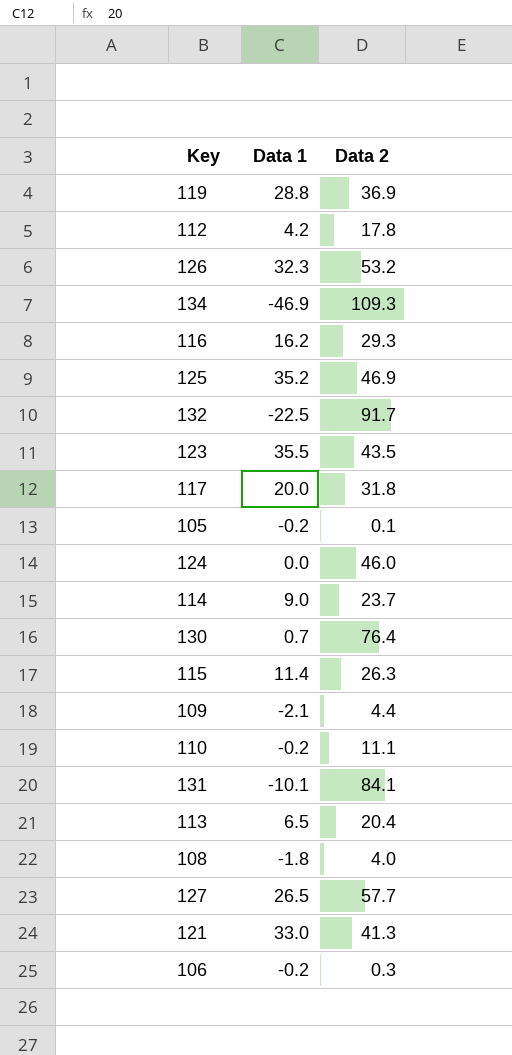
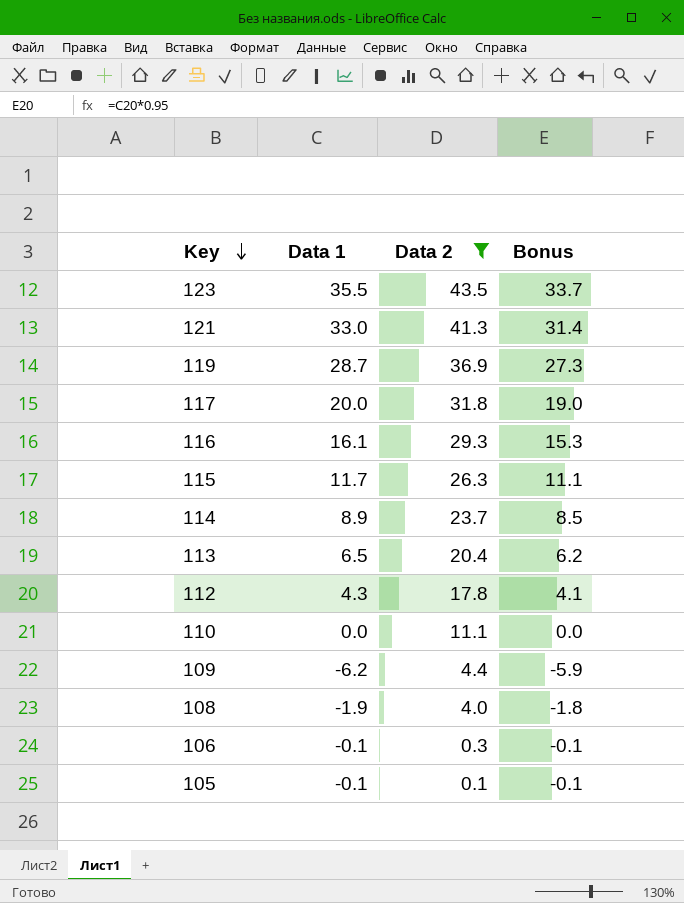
filter: none -> Data 2 <= 43.5
row order: none -> Key descending
column Bonus | formula: none -> [Data 1] * 0.95
119 | Data 1: 28.8 -> 28.7
116 | Data 1: 16.2 -> 16.1
115 | Data 1: 11.4 -> 11.7
114 | Data 1: 9.0 -> 8.9
112 | Data 1: 4.2 -> 4.3
110 | Data 1: -0.2 -> 0.0
109 | Data 1: -2.1 -> -6.2
108 | Data 1: -1.8 -> -1.9
106 | Data 1: -0.2 -> -0.1
105 | Data 1: -0.2 -> -0.1

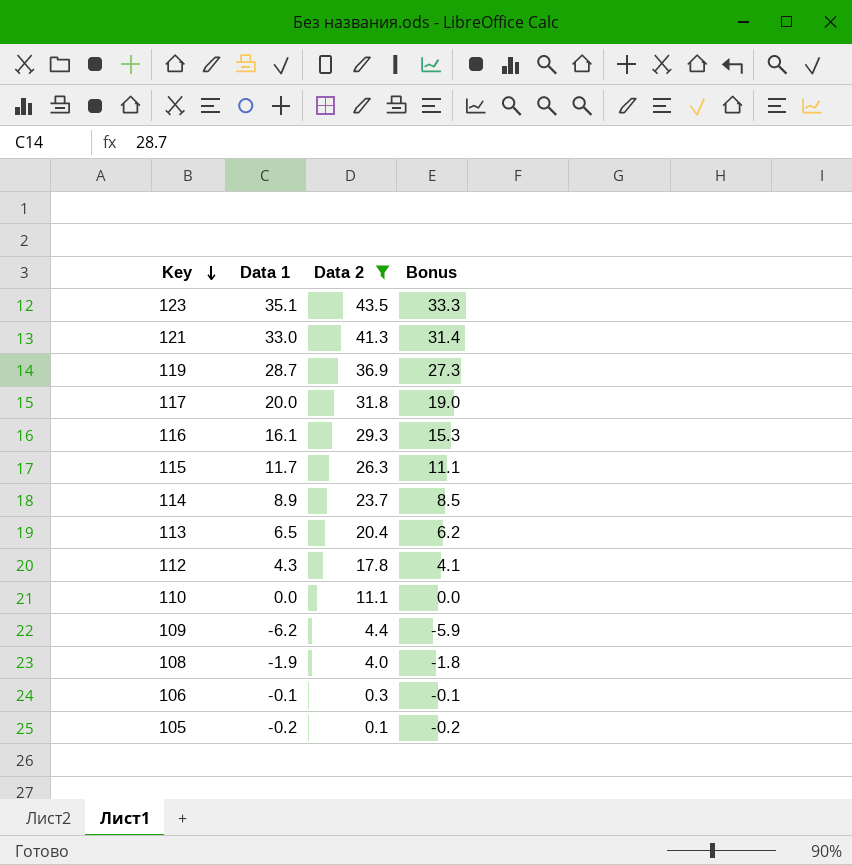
123 | Data 1: 35.5 -> 35.1
123 | Bonus: 33.7 -> 33.3
105 | Data 1: -0.1 -> -0.2
105 | Bonus: -0.1 -> -0.2

